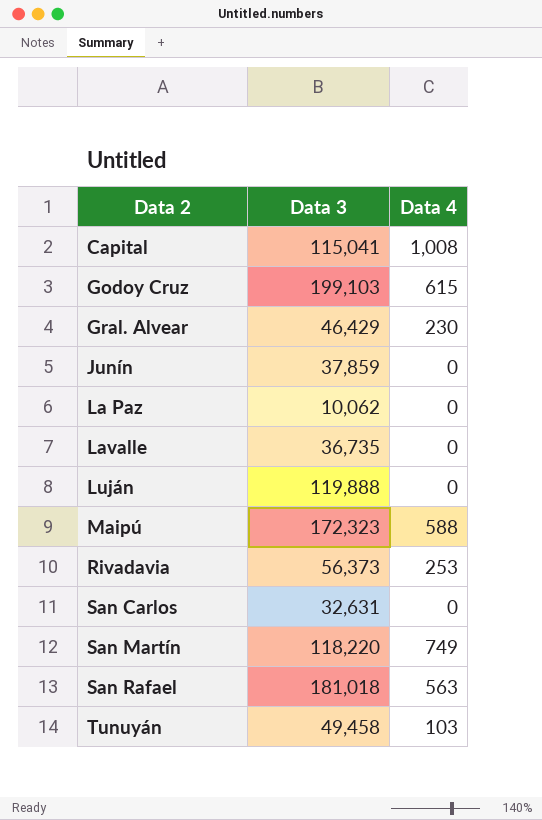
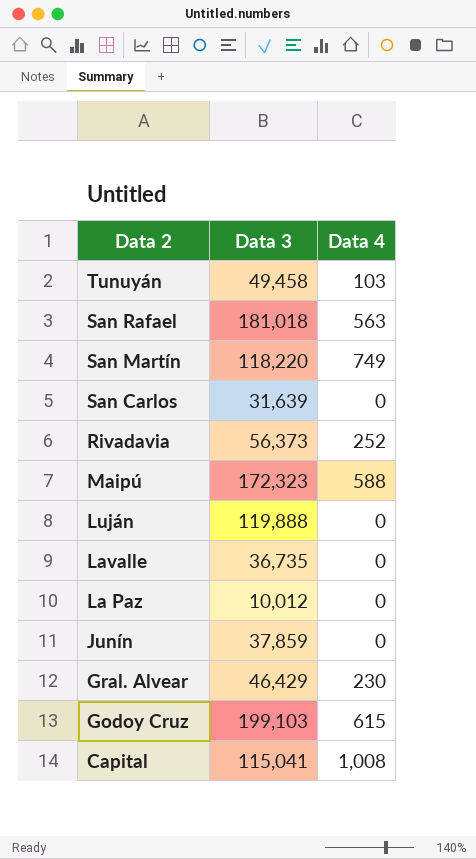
row order: Data 2 ascending -> Data 2 descending
San Carlos | Data 3: 32,631 -> 31,639
Rivadavia | Data 4: 253 -> 252
La Paz | Data 3: 10,062 -> 10,012

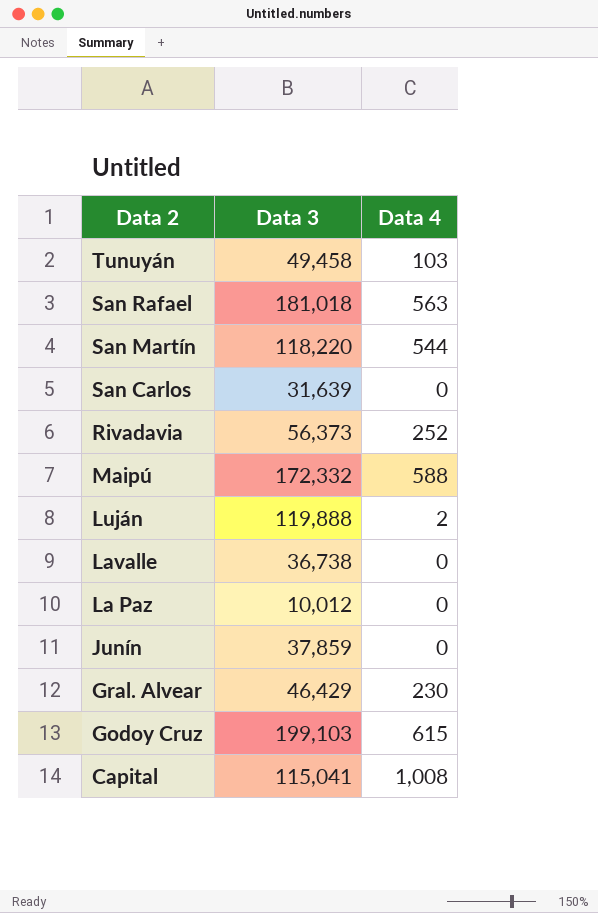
San Martín | Data 4: 749 -> 544
Maipú | Data 3: 172,323 -> 172,332
Luján | Data 4: 0 -> 2
Lavalle | Data 3: 36,735 -> 36,738

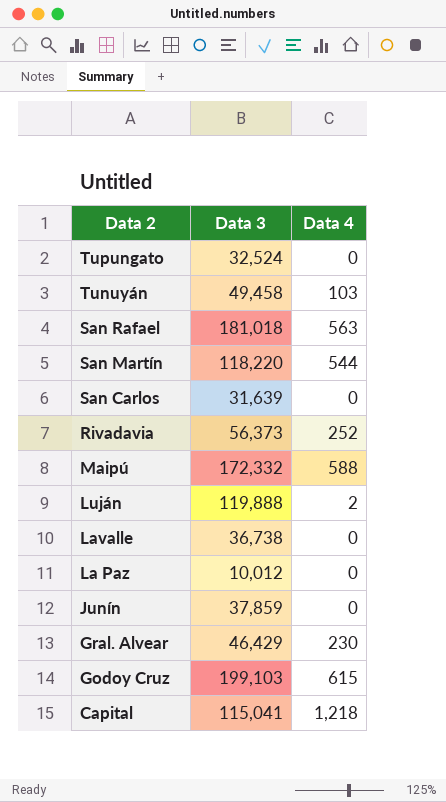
row Tupungato: none -> 32,524 | 0
Capital | Data 4: 1,008 -> 1,218

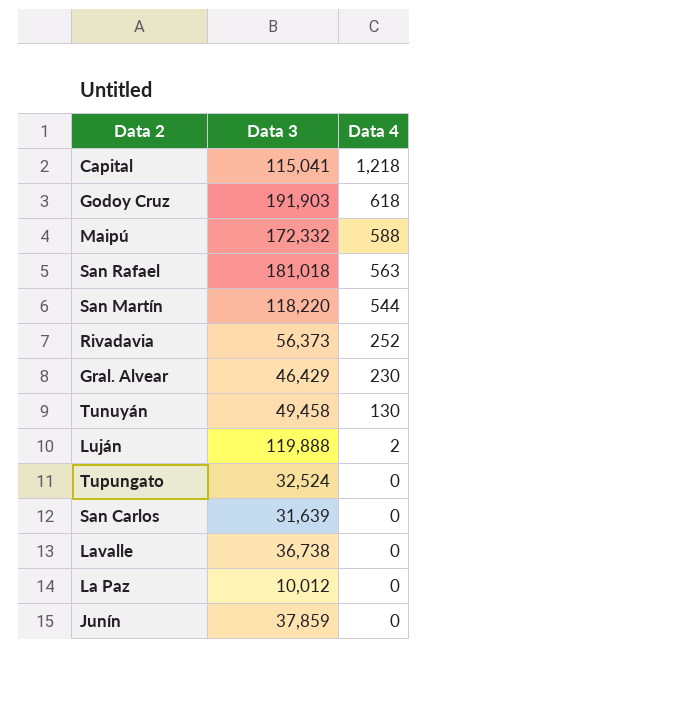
row order: Data 2 descending -> Data 4 descending
Godoy Cruz | Data 3: 199,103 -> 191,903
Godoy Cruz | Data 4: 615 -> 618
Tunuyán | Data 4: 103 -> 130

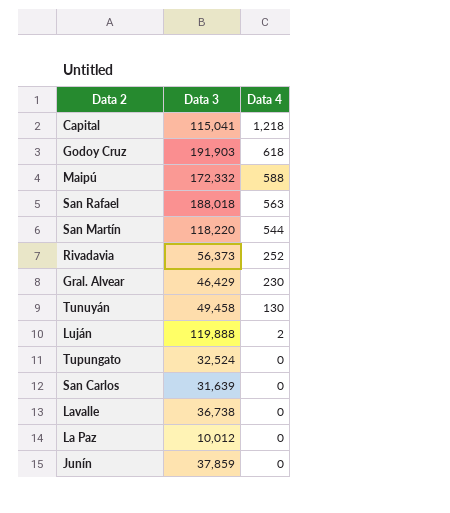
San Rafael | Data 3: 181,018 -> 188,018

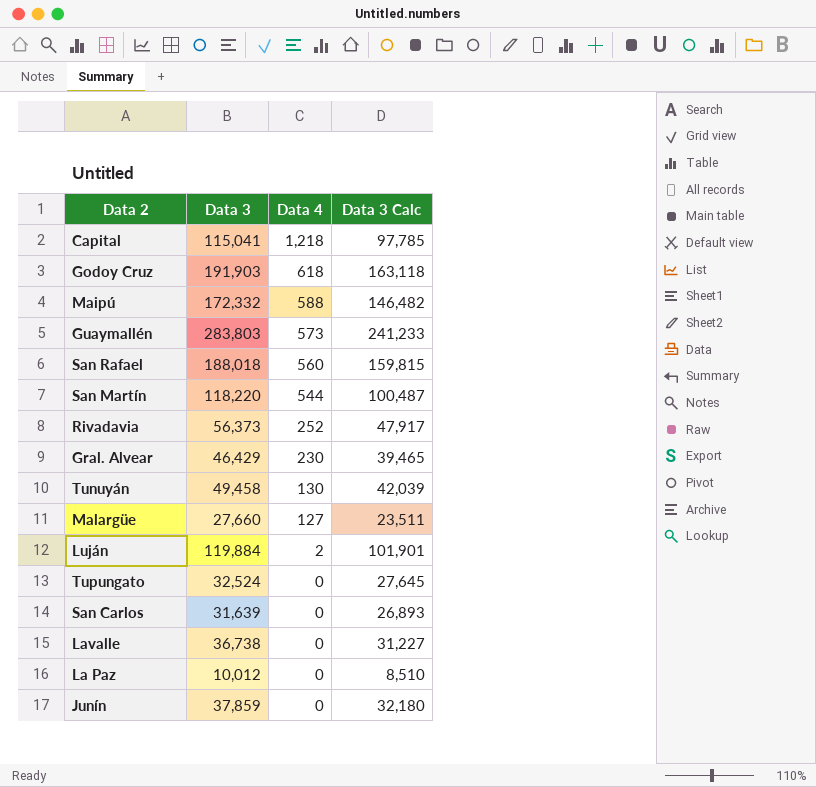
column Data 3 Calc | formula: none -> [Data 3] * 0.85
row Guaymallén: none -> 283,803 | 573 | 241,233
San Rafael | Data 4: 563 -> 560
row Malargüe: none -> 27,660 | 127 | 23,511
Luján | Data 3: 119,888 -> 119,884

